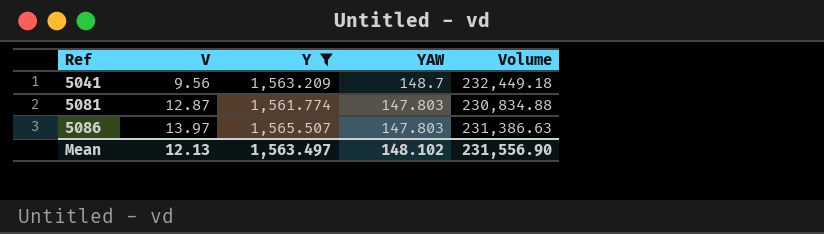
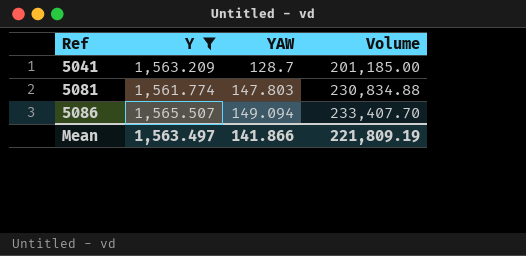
column V | position: 2 -> none
5041 | YAW: 148.7 -> 128.7
5041 | Volume: 232,449.18 -> 201,185.00
5086 | YAW: 147.803 -> 149.094
5086 | Volume: 231,386.63 -> 233,407.70
Mean | YAW: 148.102 -> 141.866
Mean | Volume: 231,556.90 -> 221,809.19

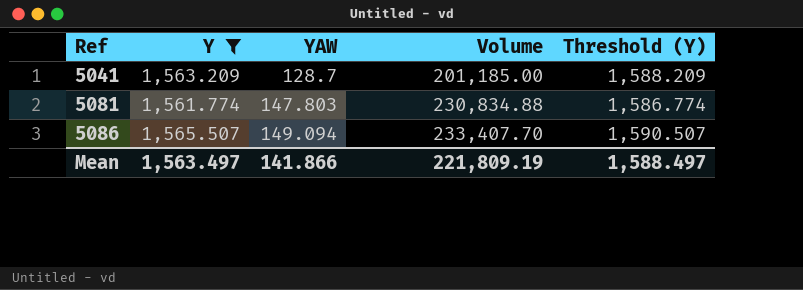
column Threshold (Y) | formula: none -> [Y] + 25

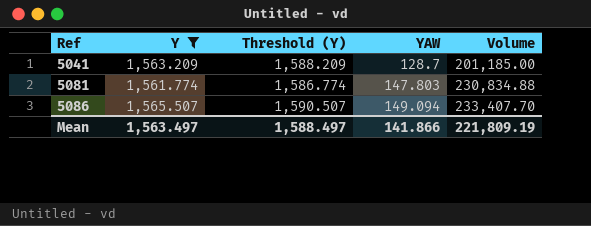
column Threshold (Y) | position: 5 -> 3

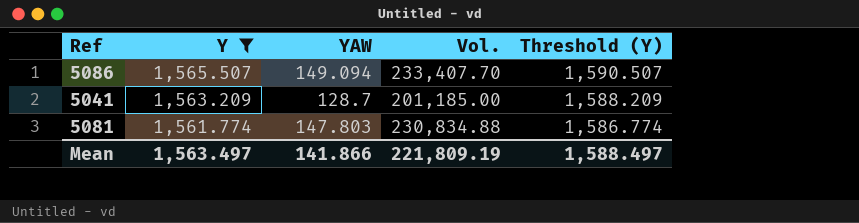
row order: Ref ascending -> Y descending
column name: Volume -> Vol.
column Threshold (Y) | position: 3 -> 5

